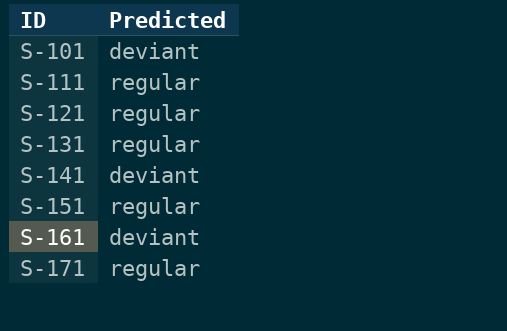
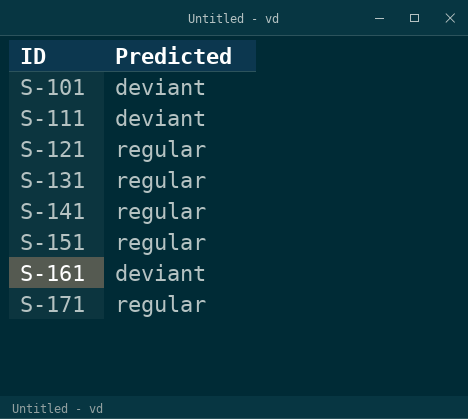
S-111 | Predicted: regular -> deviant
S-141 | Predicted: deviant -> regular

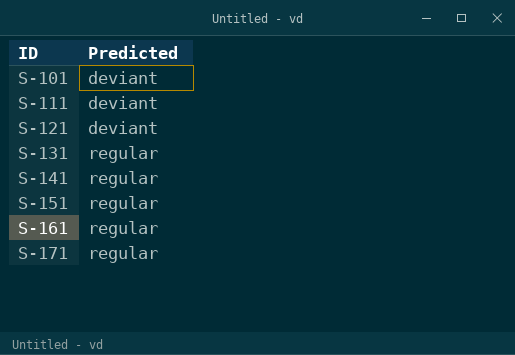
S-121 | Predicted: regular -> deviant
S-161 | Predicted: deviant -> regular

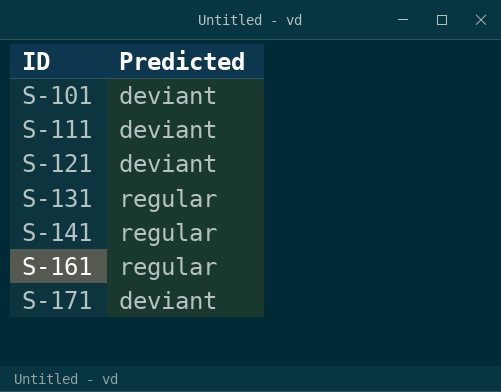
row S-151: regular -> none
S-171 | Predicted: regular -> deviant

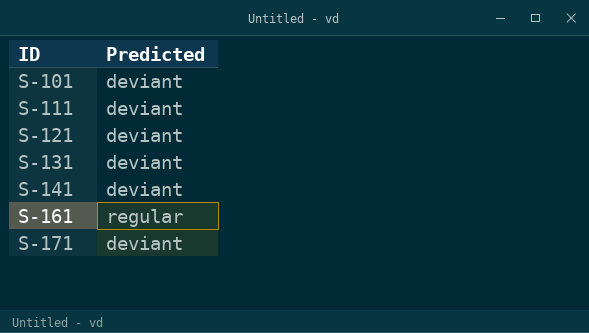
S-131 | Predicted: regular -> deviant
S-141 | Predicted: regular -> deviant

